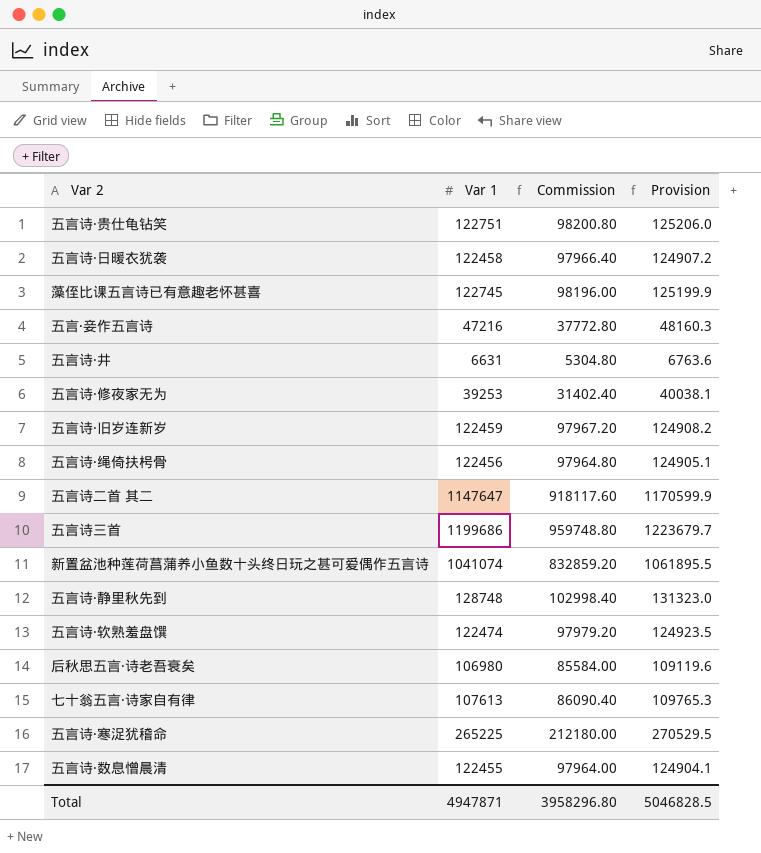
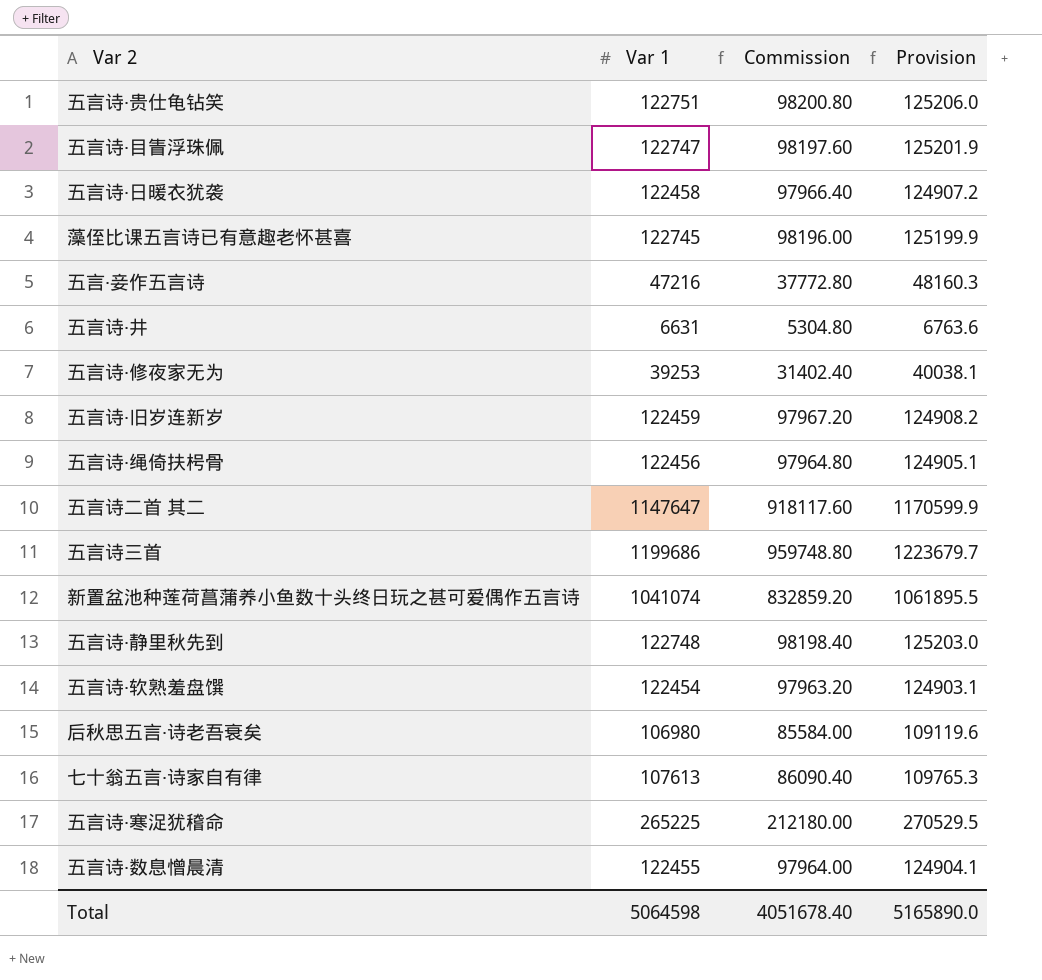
row 五言诗·目眚浮珠佩: none -> 122747 | 98197.60 | 125201.9
五言诗·静里秋先到 | Var 1: 128748 -> 122748
五言诗·静里秋先到 | Commission: 102998.40 -> 98198.40
五言诗·静里秋先到 | Provision: 131323.0 -> 125203.0
五言诗·软熟羞盘馔 | Var 1: 122474 -> 122454
五言诗·软熟羞盘馔 | Commission: 97979.20 -> 97963.20
五言诗·软熟羞盘馔 | Provision: 124923.5 -> 124903.1
Total | Var 1: 4947871 -> 5064598
Total | Commission: 3958296.80 -> 4051678.40
Total | Provision: 5046828.5 -> 5165890.0

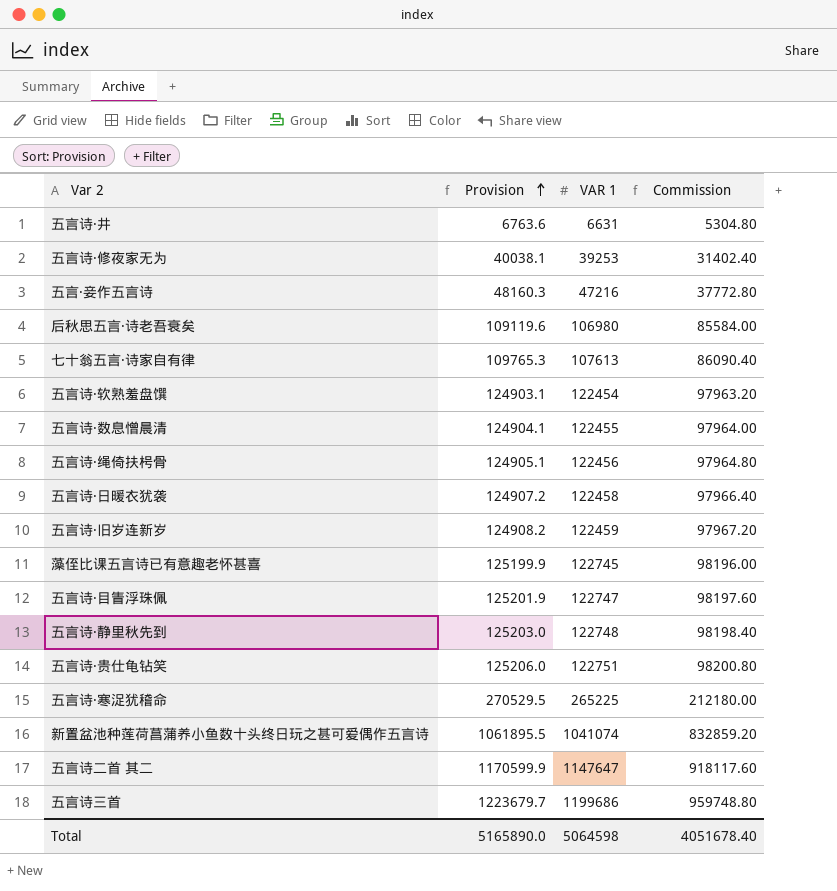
row order: none -> Provision ascending
column Provision | position: 4 -> 2
column name: Var 1 -> VAR 1

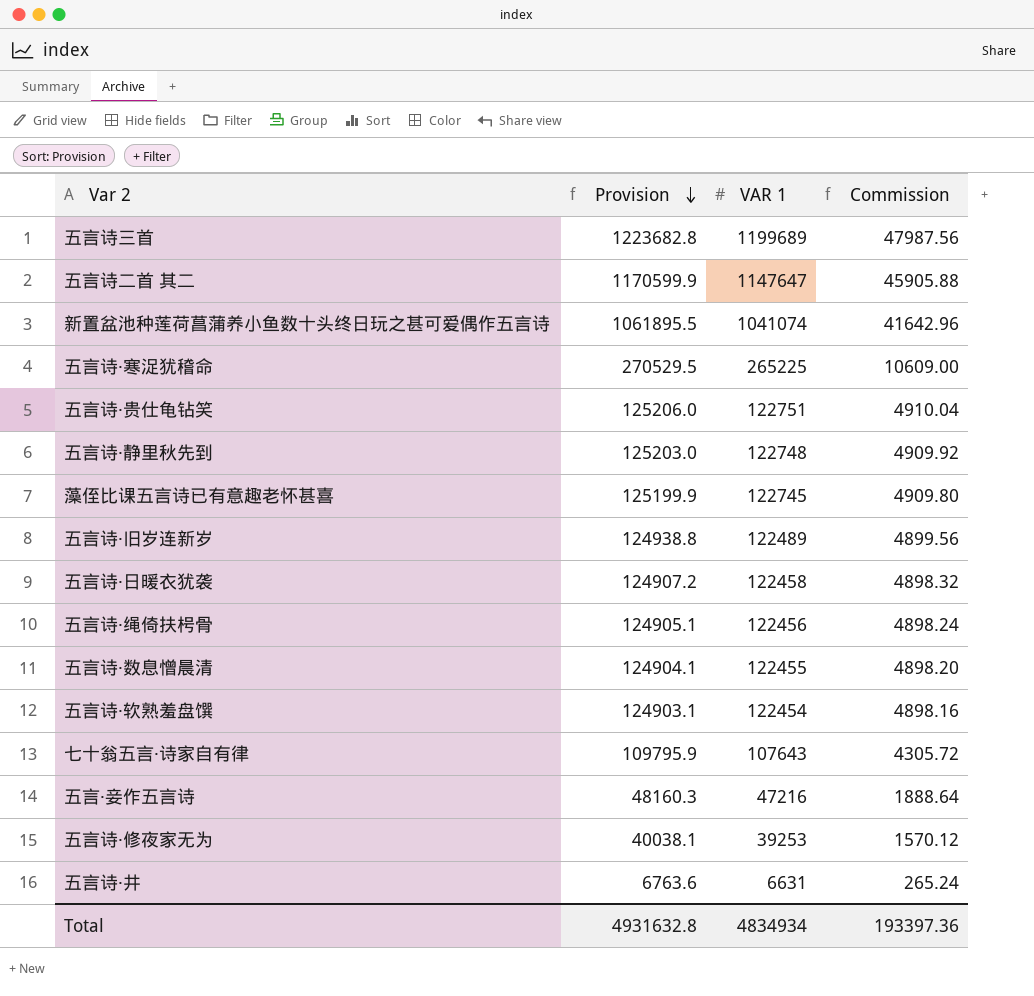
row order: Provision ascending -> Provision descending
column Commission | formula: [VAR 1] * 0.8 -> [VAR 1] * 0.04
row 后秋思五言·诗老吾衰矣: 109119.6 | 106980 | 85584.00 -> none
row 五言诗·目眚浮珠佩: 125201.9 | 122747 | 98197.60 -> none
五言诗三首 | Provision: 1223679.7 -> 1223682.8
五言诗三首 | VAR 1: 1199686 -> 1199689
五言诗·旧岁连新岁 | Provision: 124908.2 -> 124938.8
五言诗·旧岁连新岁 | VAR 1: 122459 -> 122489
七十翁五言·诗家自有律 | Provision: 109765.3 -> 109795.9
七十翁五言·诗家自有律 | VAR 1: 107613 -> 107643
Total | Provision: 5165890.0 -> 4931632.8
Total | VAR 1: 5064598 -> 4834934
Total | Commission: 4051678.40 -> 193397.36

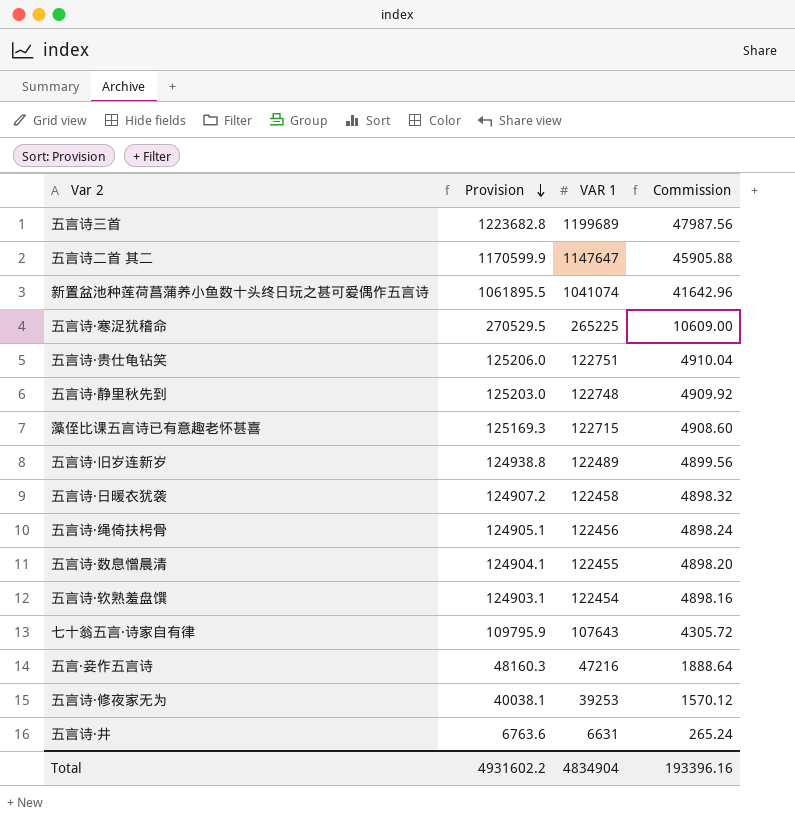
藻侄比课五言诗已有意趣老怀甚喜 | Provision: 125199.9 -> 125169.3
藻侄比课五言诗已有意趣老怀甚喜 | VAR 1: 122745 -> 122715
藻侄比课五言诗已有意趣老怀甚喜 | Commission: 4909.80 -> 4908.60
Total | Provision: 4931632.8 -> 4931602.2
Total | VAR 1: 4834934 -> 4834904
Total | Commission: 193397.36 -> 193396.16

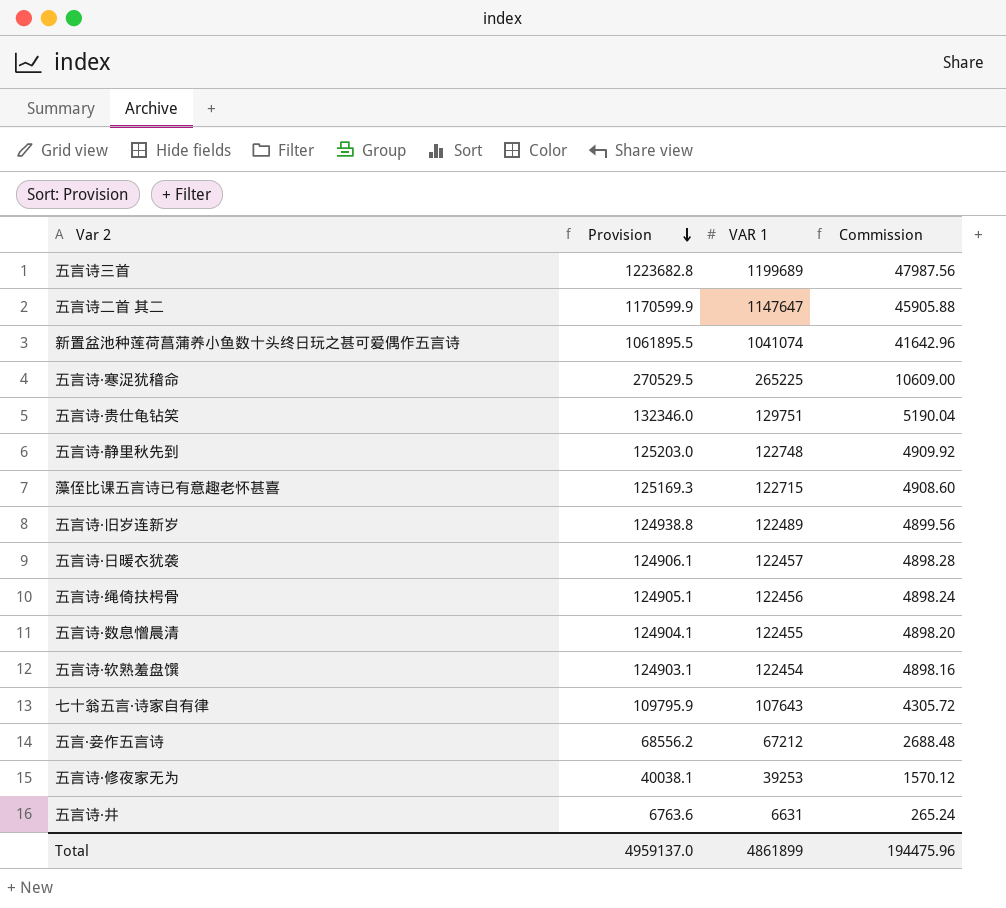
五言诗·贵仕龟钻笑 | Provision: 125206.0 -> 132346.0
五言诗·贵仕龟钻笑 | VAR 1: 122751 -> 129751
五言诗·贵仕龟钻笑 | Commission: 4910.04 -> 5190.04
五言诗·日暖衣犹袭 | Provision: 124907.2 -> 124906.1
五言诗·日暖衣犹袭 | VAR 1: 122458 -> 122457
五言诗·日暖衣犹袭 | Commission: 4898.32 -> 4898.28
五言·妾作五言诗 | Provision: 48160.3 -> 68556.2
五言·妾作五言诗 | VAR 1: 47216 -> 67212
五言·妾作五言诗 | Commission: 1888.64 -> 2688.48
Total | Provision: 4931602.2 -> 4959137.0
Total | VAR 1: 4834904 -> 4861899
Total | Commission: 193396.16 -> 194475.96

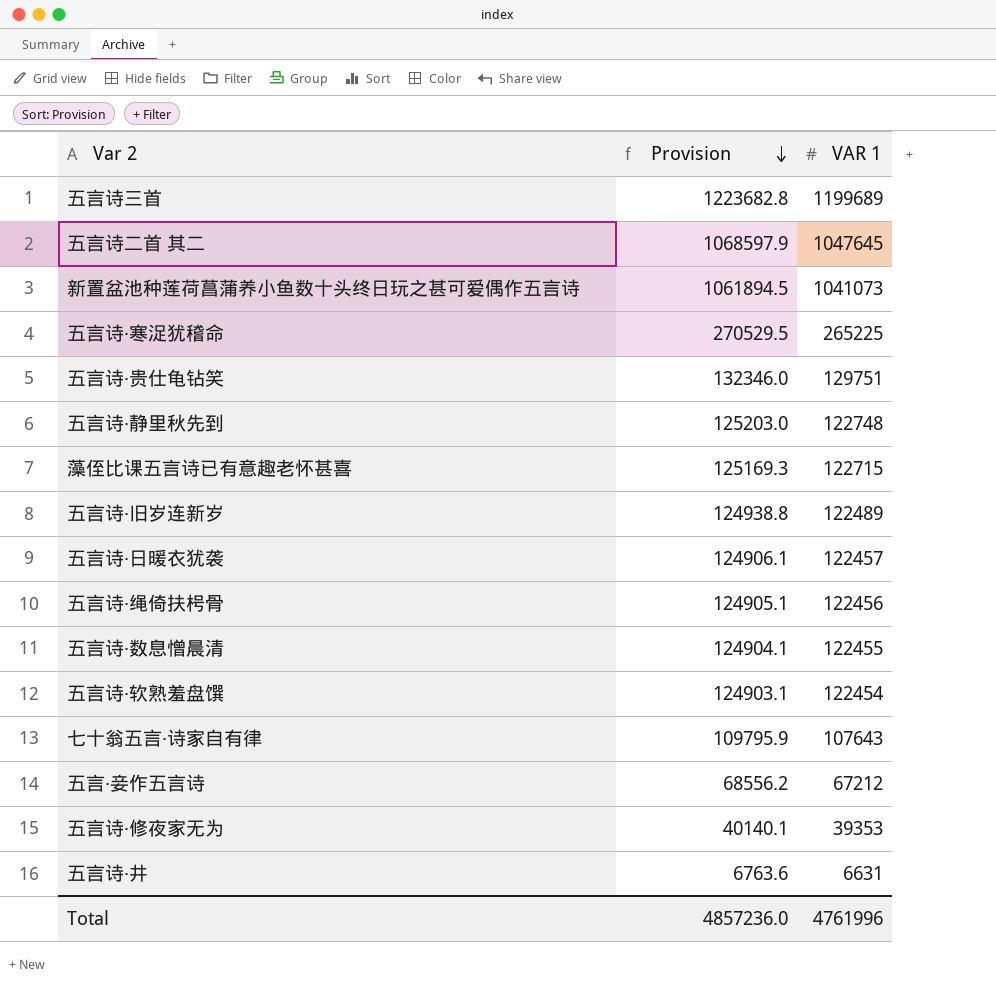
column Commission | formula: [VAR 1] * 0.04 -> none
五言诗二首 其二 | Provision: 1170599.9 -> 1068597.9
五言诗二首 其二 | VAR 1: 1147647 -> 1047645
新置盆池种莲荷菖蒲养小鱼数十头终日玩之甚可爱偶作五言诗 | Provision: 1061895.5 -> 1061894.5
新置盆池种莲荷菖蒲养小鱼数十头终日玩之甚可爱偶作五言诗 | VAR 1: 1041074 -> 1041073
五言诗·修夜家无为 | Provision: 40038.1 -> 40140.1
五言诗·修夜家无为 | VAR 1: 39253 -> 39353
Total | Provision: 4959137.0 -> 4857236.0
Total | VAR 1: 4861899 -> 4761996

